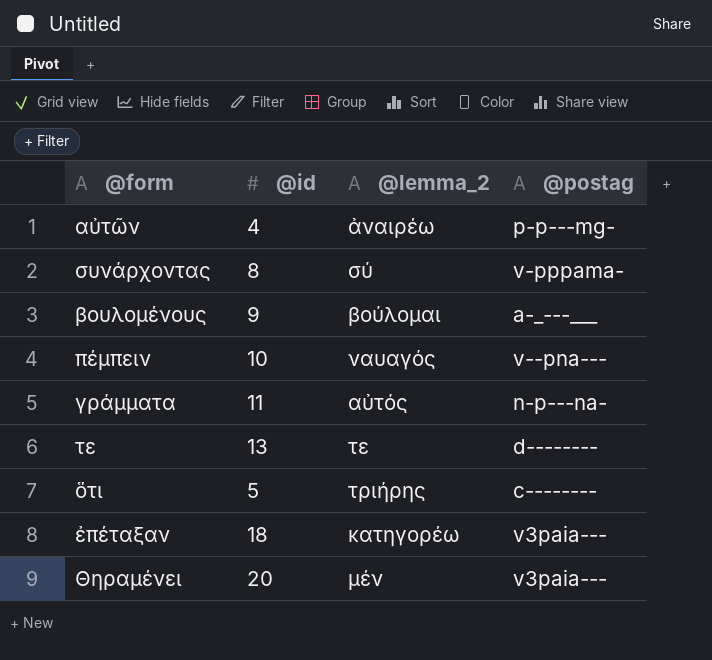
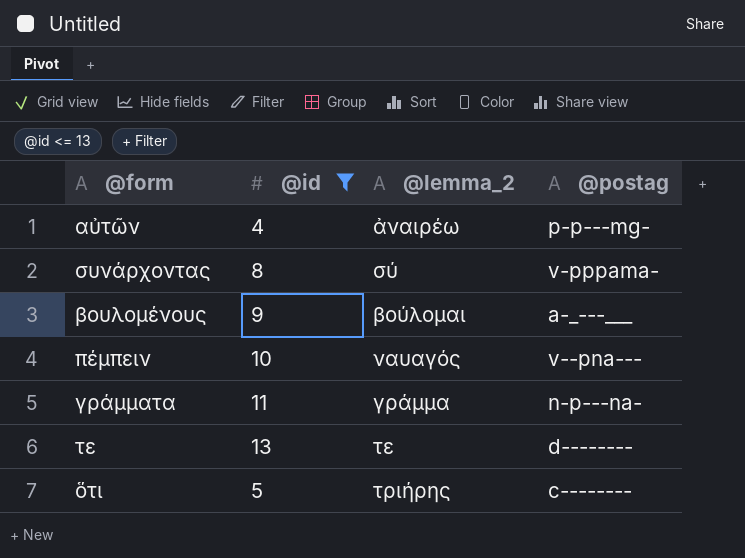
filter: none -> @id <= 13
γράμματα | @lemma_2: αὐτός -> γράμμα

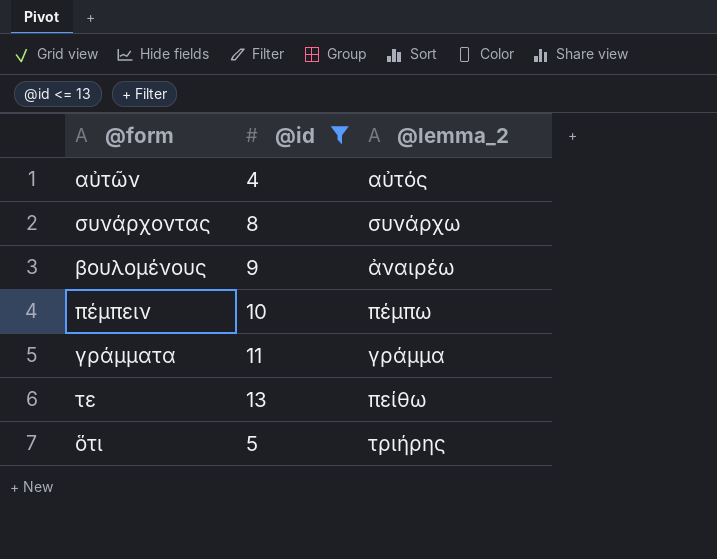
column @postag | position: 4 -> none
αὐτῶν | @lemma_2: ἀναιρέω -> αὐτός
συνάρχοντας | @lemma_2: σύ -> συνάρχω
βουλομένους | @lemma_2: βούλομαι -> ἀναιρέω
πέμπειν | @lemma_2: ναυαγός -> πέμπω
τε | @lemma_2: τε -> πείθω

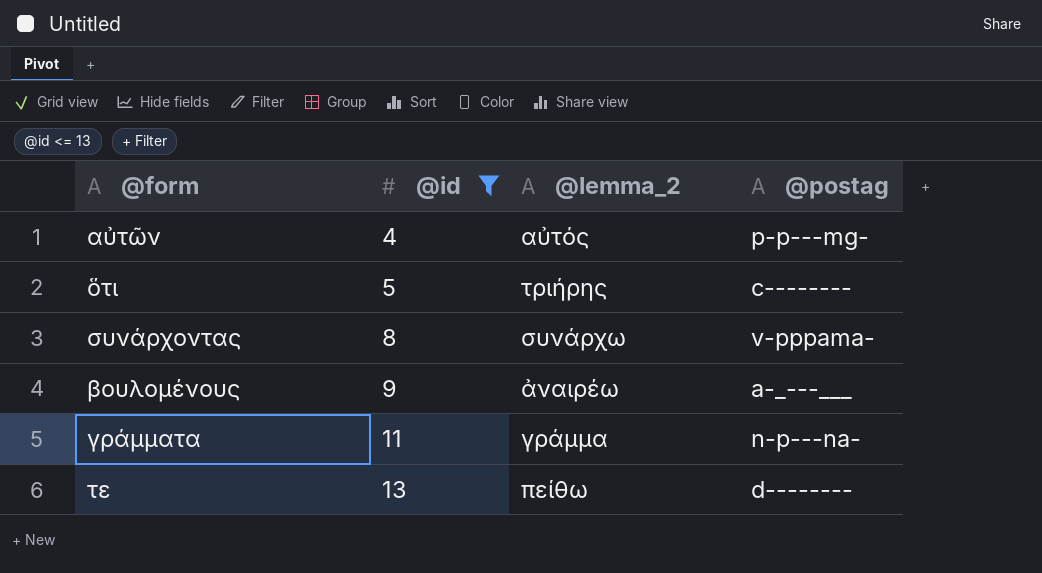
row order: none -> @id ascending
column @postag | position: none -> 4
row πέμπειν: 10 | πέμπω -> none

